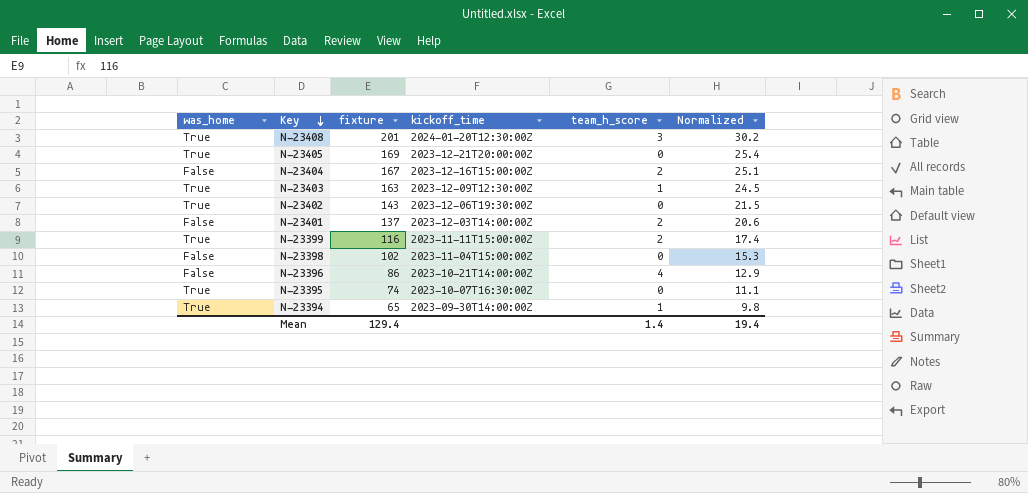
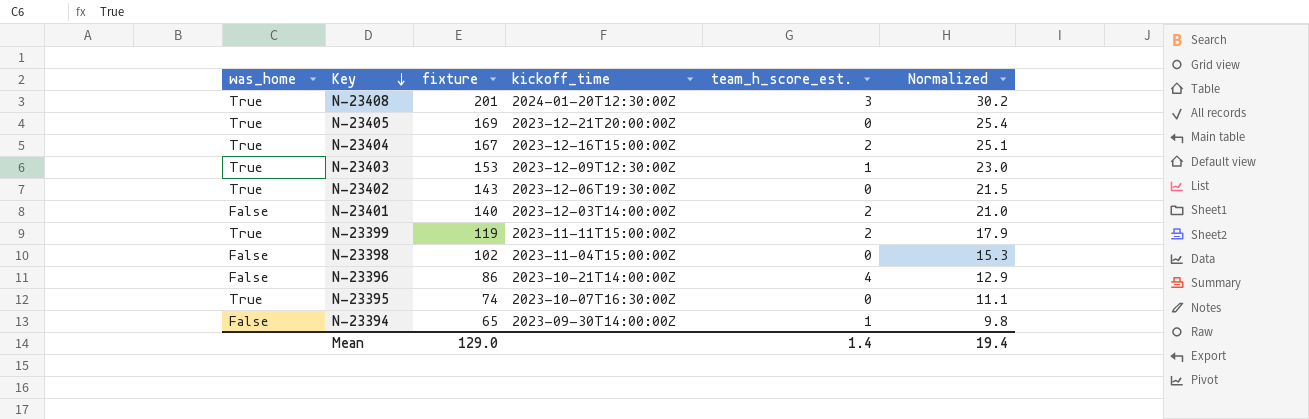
column name: team_h_score -> team_h_score_est.
N-23404 | was_home: False -> True
N-23403 | fixture: 163 -> 153
N-23403 | Normalized: 24.5 -> 23.0
N-23401 | fixture: 137 -> 140
N-23401 | Normalized: 20.6 -> 21.0
N-23399 | fixture: 116 -> 119
N-23399 | Normalized: 17.4 -> 17.9
N-23394 | was_home: True -> False
Mean | fixture: 129.4 -> 129.0

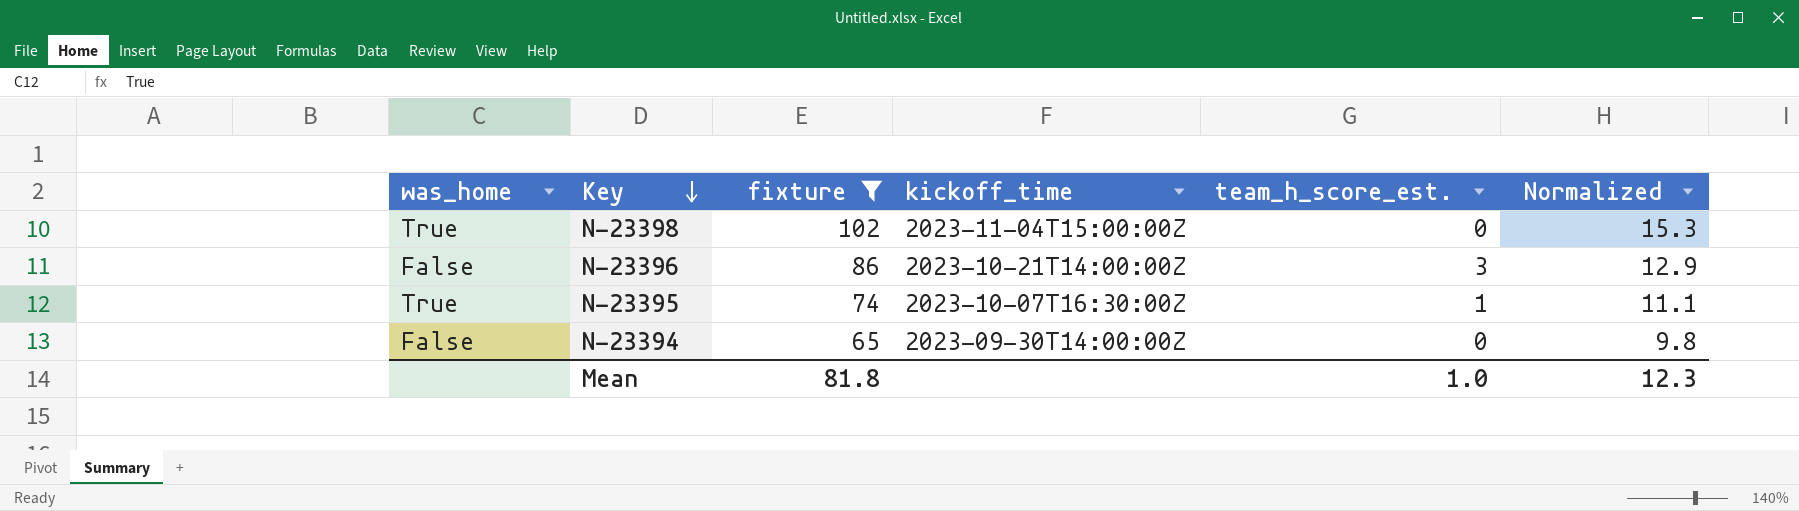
filter: none -> fixture <= 102
N-23398 | was_home: False -> True
N-23396 | team_h_score_est.: 4 -> 3
N-23395 | team_h_score_est.: 0 -> 1
N-23394 | team_h_score_est.: 1 -> 0
Mean | fixture: 129.0 -> 81.8
Mean | team_h_score_est.: 1.4 -> 1.0
Mean | Normalized: 19.4 -> 12.3

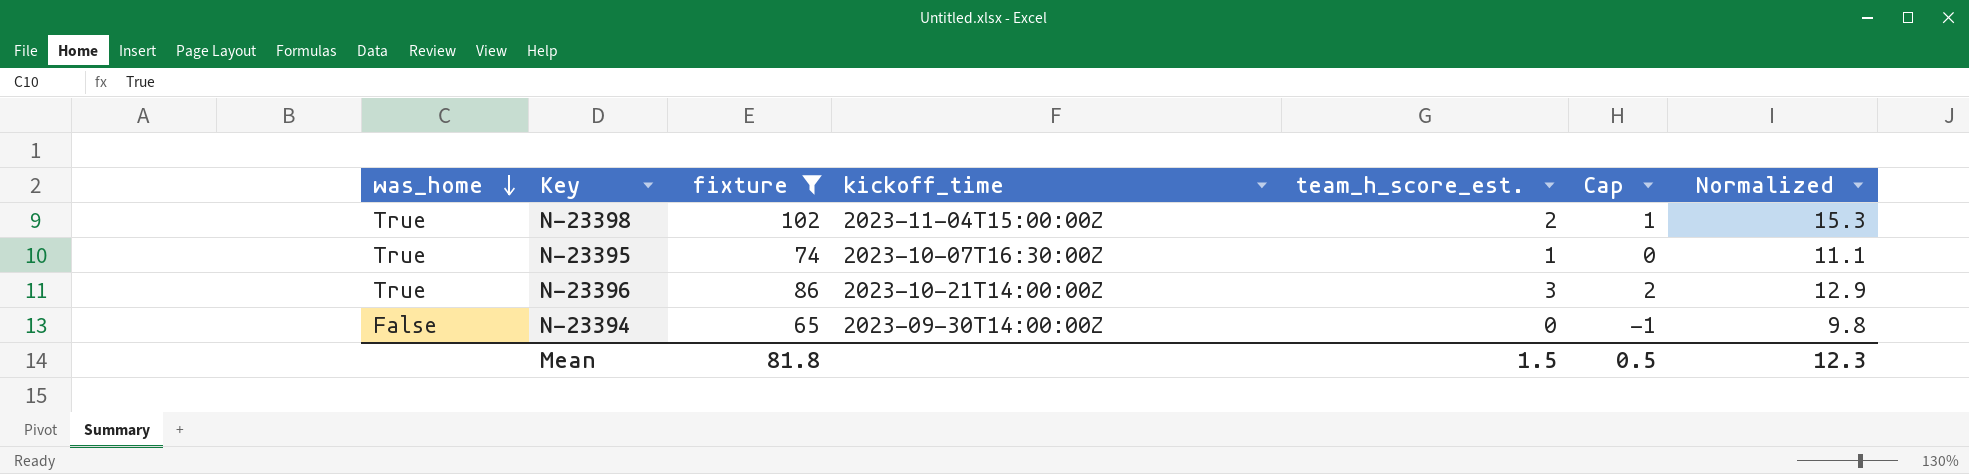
row order: Key descending -> was_home descending
column Cap | formula: none -> [team_h_score_est.] - 1
N-23398 | team_h_score_est.: 0 -> 2
N-23396 | was_home: False -> True
Mean | team_h_score_est.: 1.0 -> 1.5

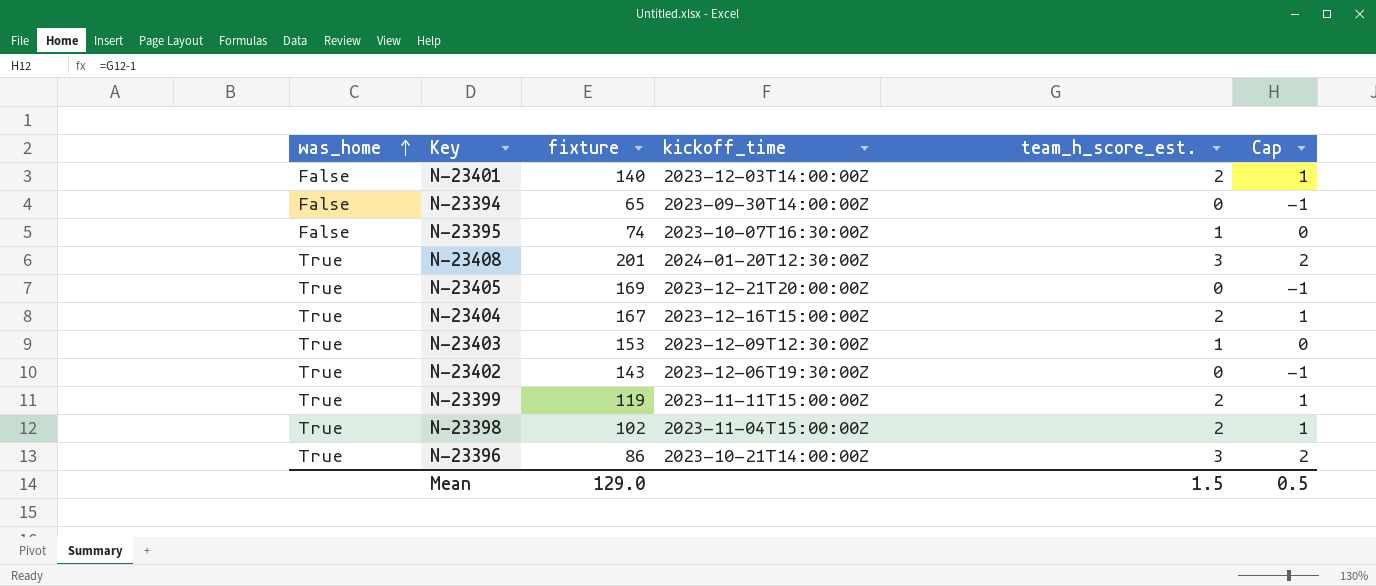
filter: fixture <= 102 -> none
row order: was_home descending -> was_home ascending
column Normalized | formula: [fixture] * 0.15 -> none
N-23395 | was_home: True -> False
Mean | fixture: 81.8 -> 129.0

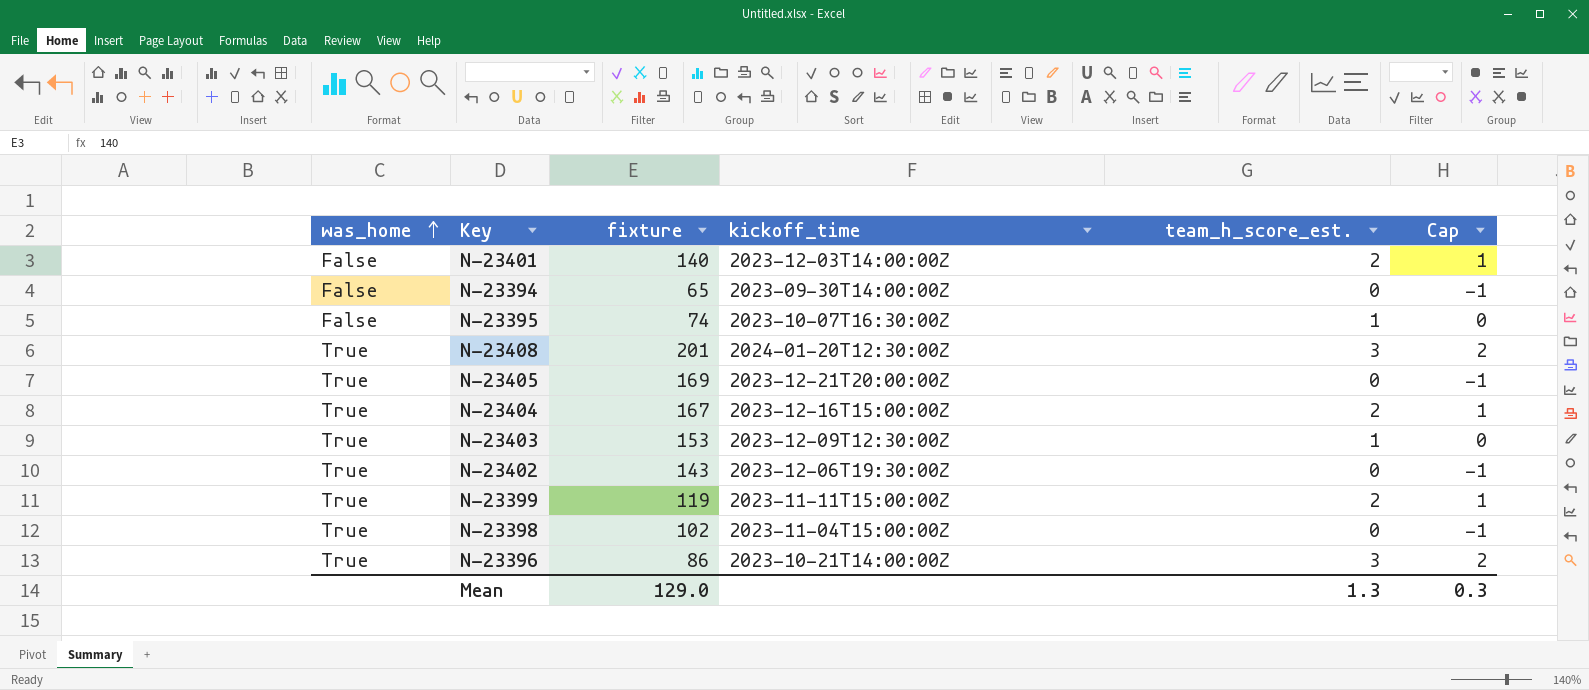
N-23398 | team_h_score_est.: 2 -> 0
N-23398 | Cap: 1 -> -1
Mean | team_h_score_est.: 1.5 -> 1.3
Mean | Cap: 0.5 -> 0.3

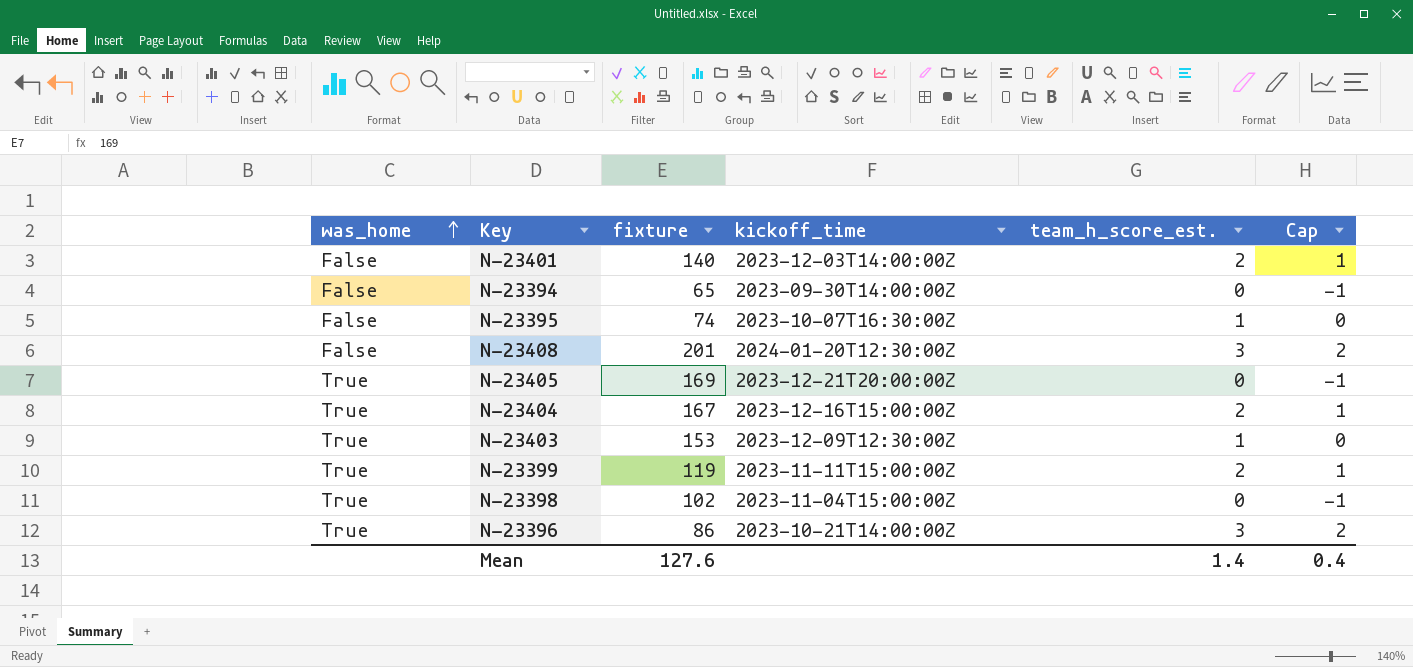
row N-23402: True | 143 | 2023-12-06T19:30:00Z | 0 | -1 -> none
N-23408 | was_home: True -> False
Mean | fixture: 129.0 -> 127.6
Mean | team_h_score_est.: 1.3 -> 1.4
Mean | Cap: 0.3 -> 0.4

